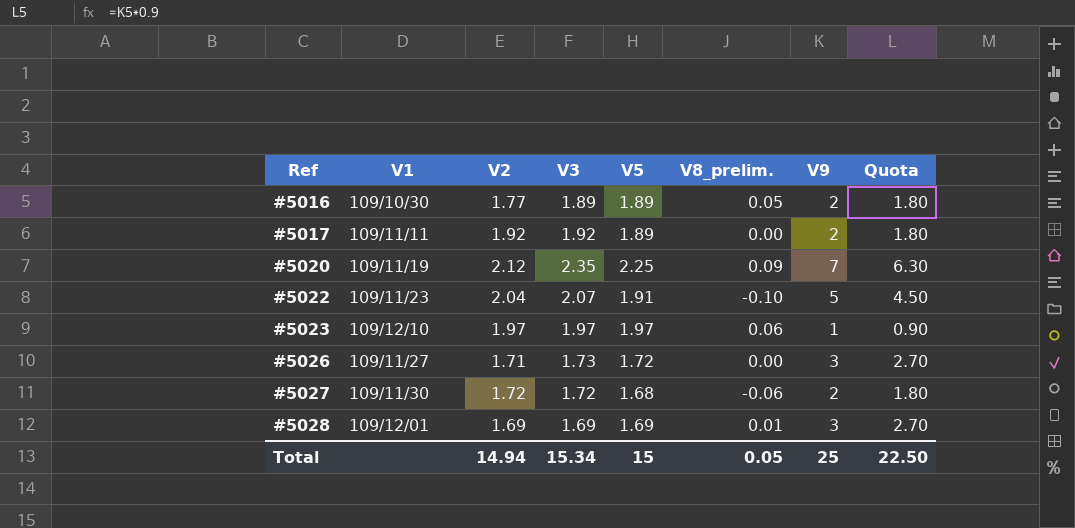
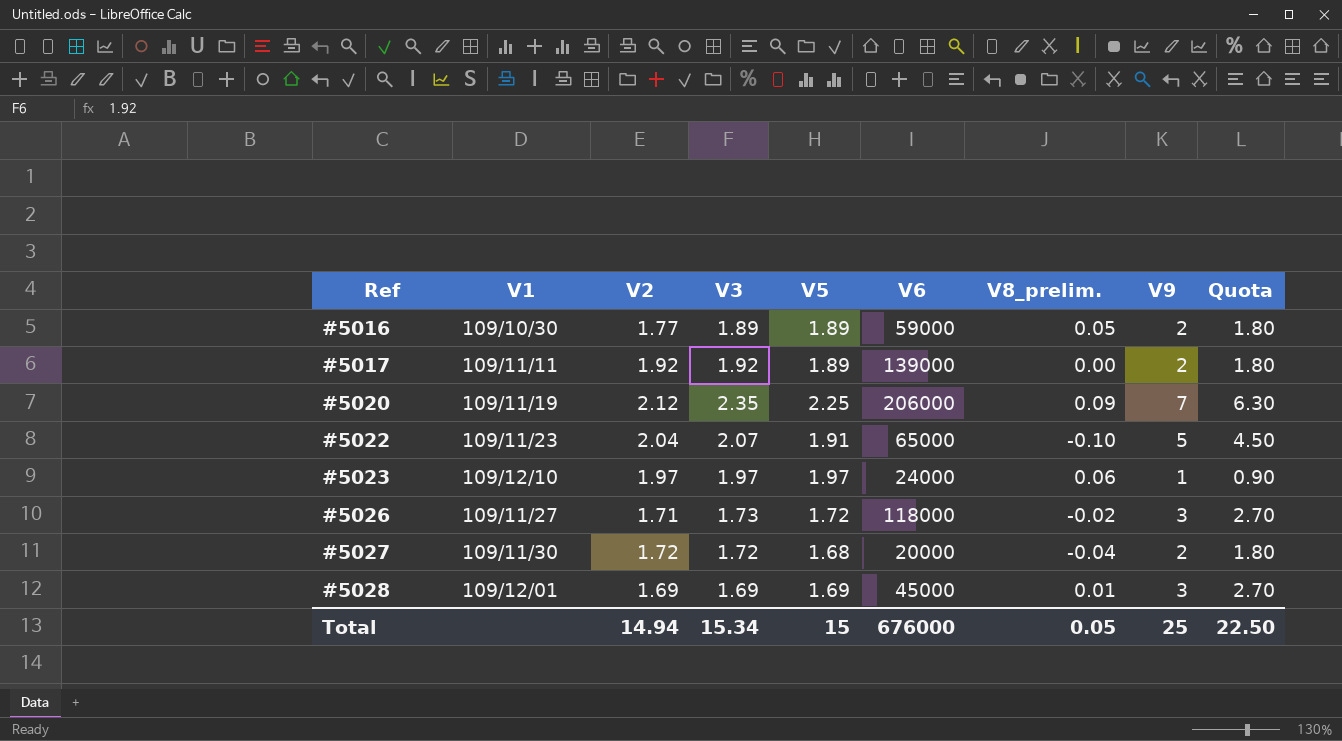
column V6 | position: none -> 6
#5026 | V8_prelim.: 0.00 -> -0.02
#5027 | V8_prelim.: -0.06 -> -0.04

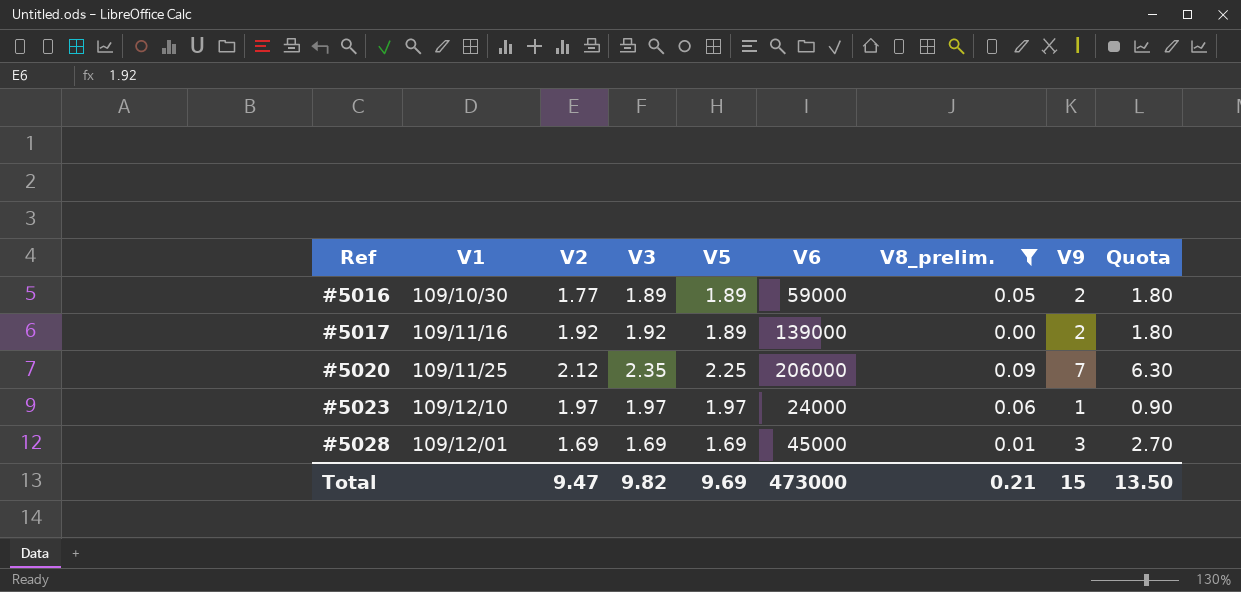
filter: none -> V8_prelim. >= 0.00
#5017 | V1: 109/11/11 -> 109/11/16
#5020 | V1: 109/11/19 -> 109/11/25
Total | V2: 14.94 -> 9.47
Total | V3: 15.34 -> 9.82
Total | V5: 15 -> 9.69
Total | V6: 676000 -> 473000
Total | V8_prelim.: 0.05 -> 0.21
Total | V9: 25 -> 15
Total | Quota: 22.50 -> 13.50

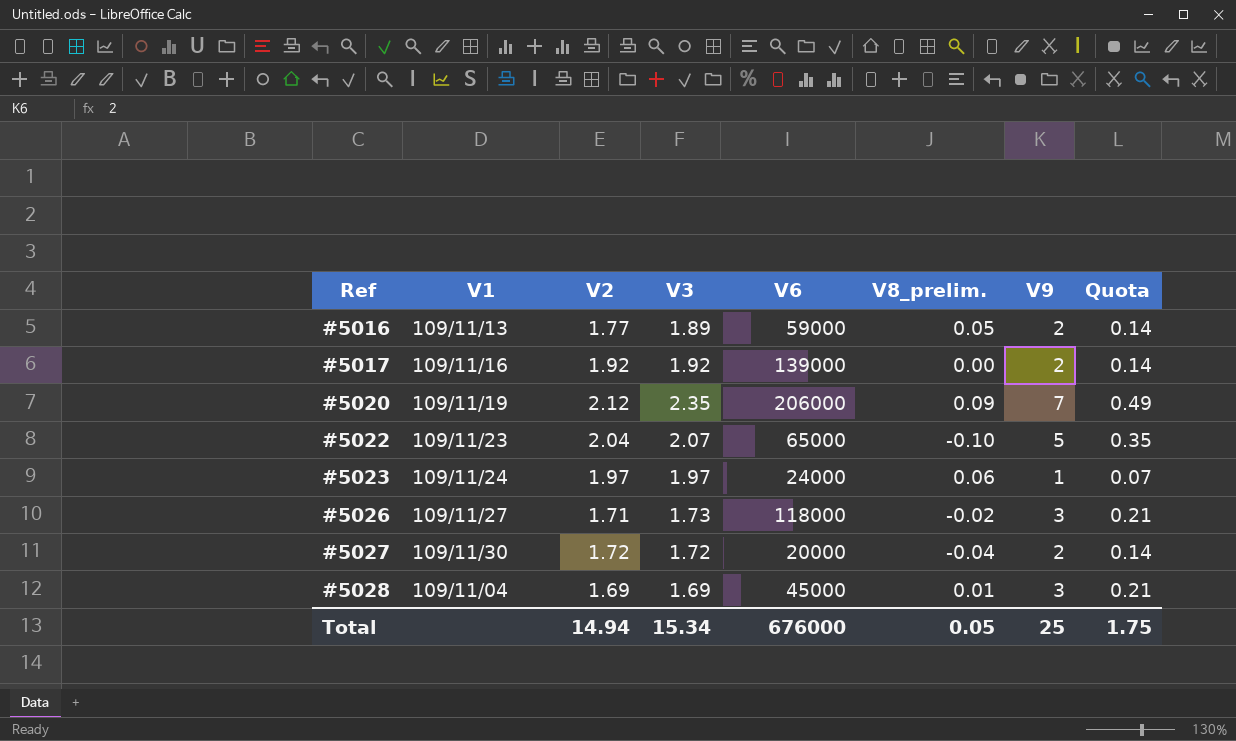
filter: V8_prelim. >= 0.00 -> none
column V5 | position: 5 -> none
column Quota | formula: [V9] * 0.9 -> [V9] * 0.07
#5016 | V1: 109/10/30 -> 109/11/13
#5020 | V1: 109/11/25 -> 109/11/19
#5023 | V1: 109/12/10 -> 109/11/24
#5028 | V1: 109/12/01 -> 109/11/04
Total | V2: 9.47 -> 14.94
Total | V3: 9.82 -> 15.34
Total | V6: 473000 -> 676000
Total | V8_prelim.: 0.21 -> 0.05
Total | V9: 15 -> 25
Total | Quota: 13.50 -> 1.75

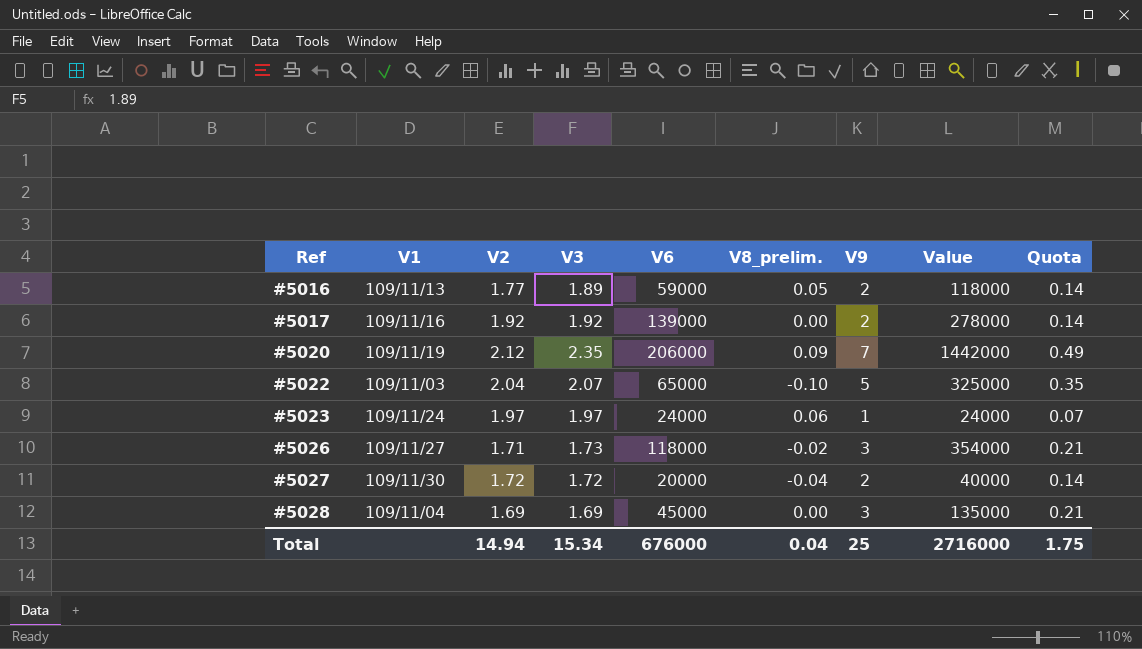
column Value | formula: none -> [V6] * [V9]
#5022 | V1: 109/11/23 -> 109/11/03
#5028 | V8_prelim.: 0.01 -> 0.00
Total | V8_prelim.: 0.05 -> 0.04

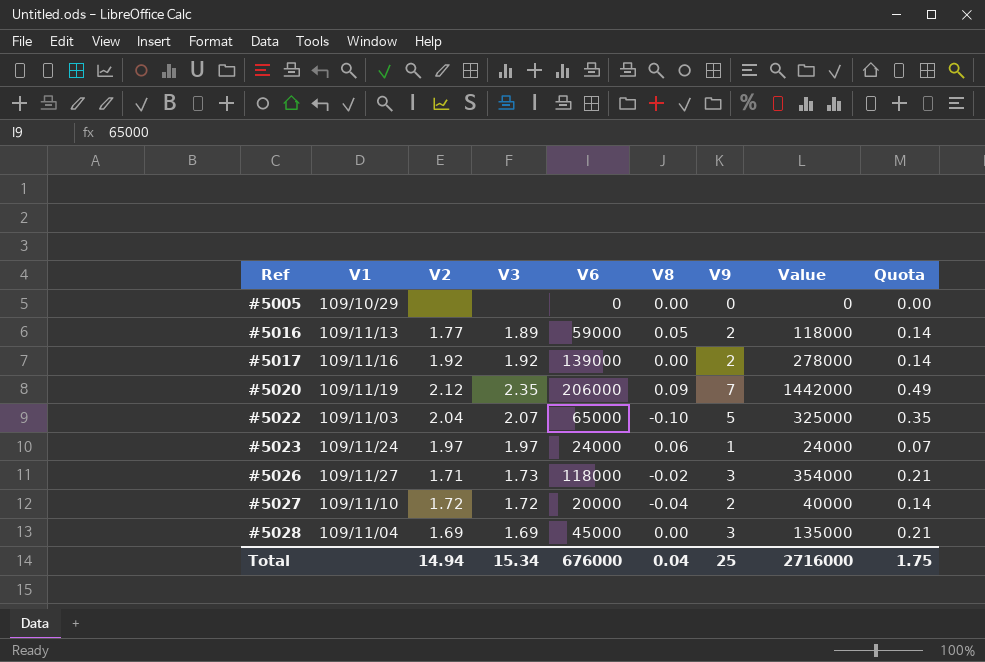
column name: V8_prelim. -> V8
row #5005: none -> 109/10/29 | none | none | 0 | 0.00 | 0 | 0 | 0.00
#5027 | V1: 109/11/30 -> 109/11/10

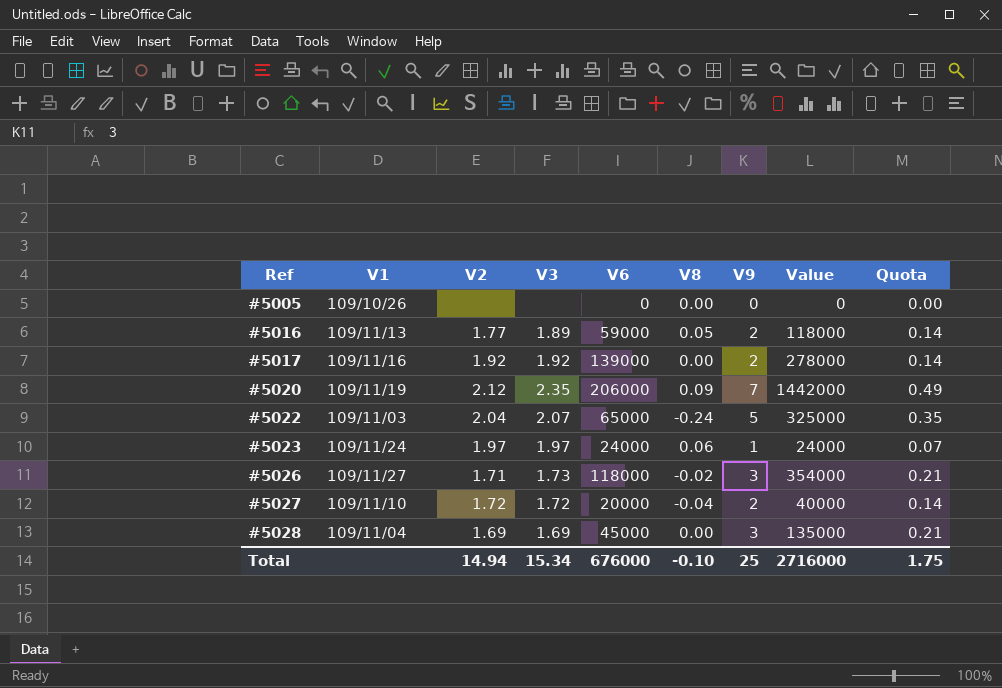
#5005 | V1: 109/10/29 -> 109/10/26
#5022 | V8: -0.10 -> -0.24
Total | V8: 0.04 -> -0.10

